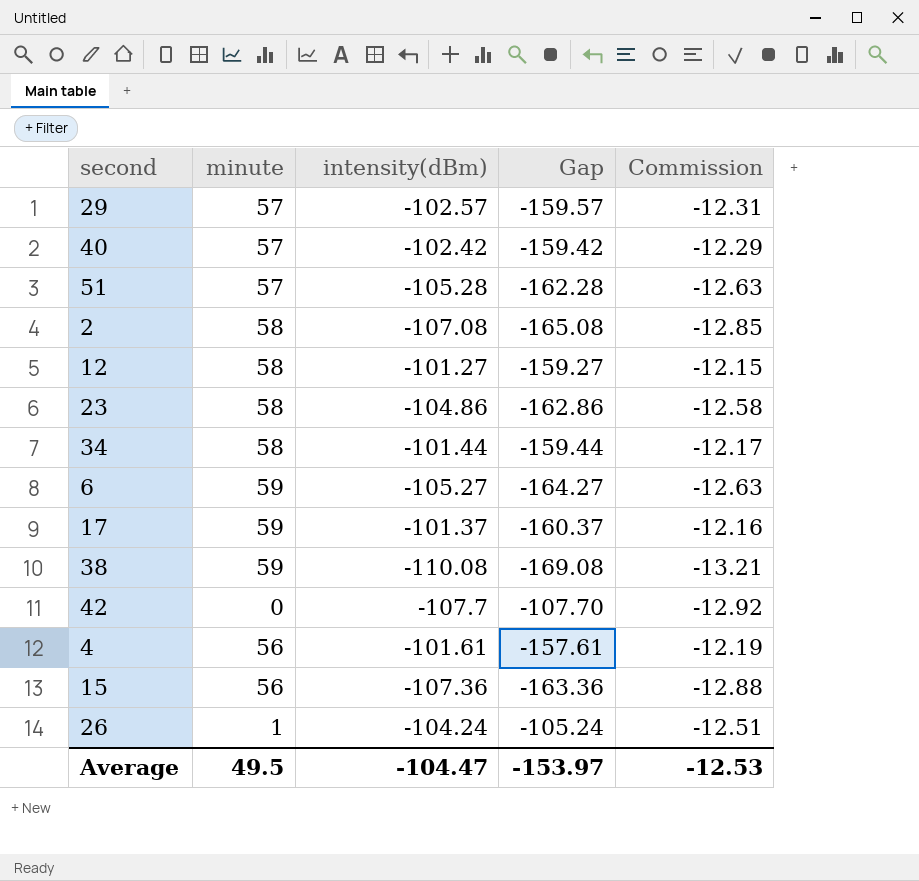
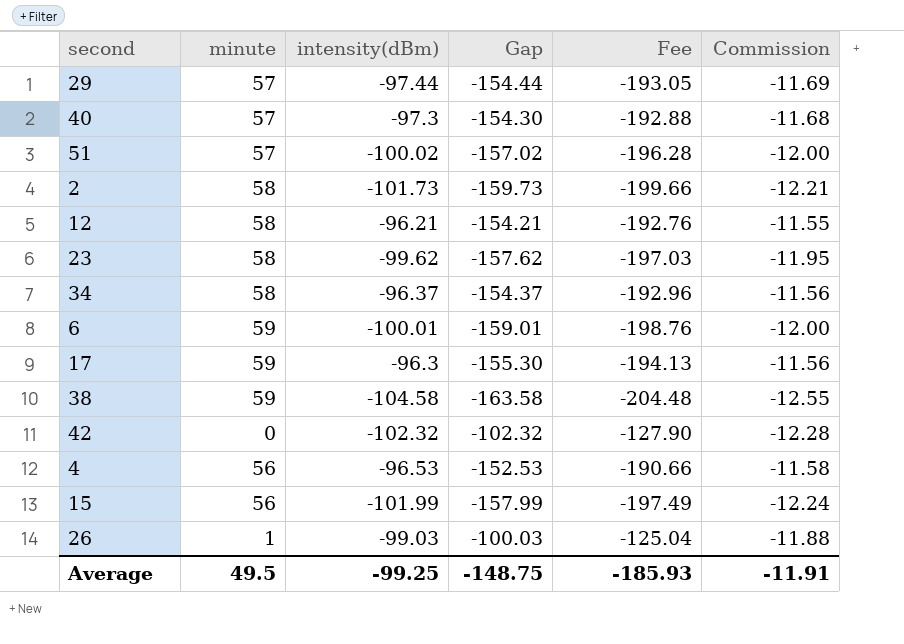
column Fee | formula: none -> [Gap] * 1.25
29 | intensity(dBm): -102.57 -> -97.44
29 | Gap: -159.57 -> -154.44
29 | Commission: -12.31 -> -11.69
40 | intensity(dBm): -102.42 -> -97.3
40 | Gap: -159.42 -> -154.30
40 | Commission: -12.29 -> -11.68
51 | intensity(dBm): -105.28 -> -100.02
51 | Gap: -162.28 -> -157.02
51 | Commission: -12.63 -> -12.00
2 | intensity(dBm): -107.08 -> -101.73
2 | Gap: -165.08 -> -159.73
2 | Commission: -12.85 -> -12.21
12 | intensity(dBm): -101.27 -> -96.21
12 | Gap: -159.27 -> -154.21
12 | Commission: -12.15 -> -11.55
23 | intensity(dBm): -104.86 -> -99.62
23 | Gap: -162.86 -> -157.62
23 | Commission: -12.58 -> -11.95
34 | intensity(dBm): -101.44 -> -96.37
34 | Gap: -159.44 -> -154.37
34 | Commission: -12.17 -> -11.56
6 | intensity(dBm): -105.27 -> -100.01
6 | Gap: -164.27 -> -159.01
6 | Commission: -12.63 -> -12.00
17 | intensity(dBm): -101.37 -> -96.3
17 | Gap: -160.37 -> -155.30
17 | Commission: -12.16 -> -11.56
38 | intensity(dBm): -110.08 -> -104.58
38 | Gap: -169.08 -> -163.58
38 | Commission: -13.21 -> -12.55
42 | intensity(dBm): -107.7 -> -102.32
42 | Gap: -107.70 -> -102.32
42 | Commission: -12.92 -> -12.28
4 | intensity(dBm): -101.61 -> -96.53
4 | Gap: -157.61 -> -152.53
4 | Commission: -12.19 -> -11.58
15 | intensity(dBm): -107.36 -> -101.99
15 | Gap: -163.36 -> -157.99
15 | Commission: -12.88 -> -12.24
26 | intensity(dBm): -104.24 -> -99.03
26 | Gap: -105.24 -> -100.03
26 | Commission: -12.51 -> -11.88
Average | intensity(dBm): -104.47 -> -99.25
Average | Gap: -153.97 -> -148.75
Average | Commission: -12.53 -> -11.91

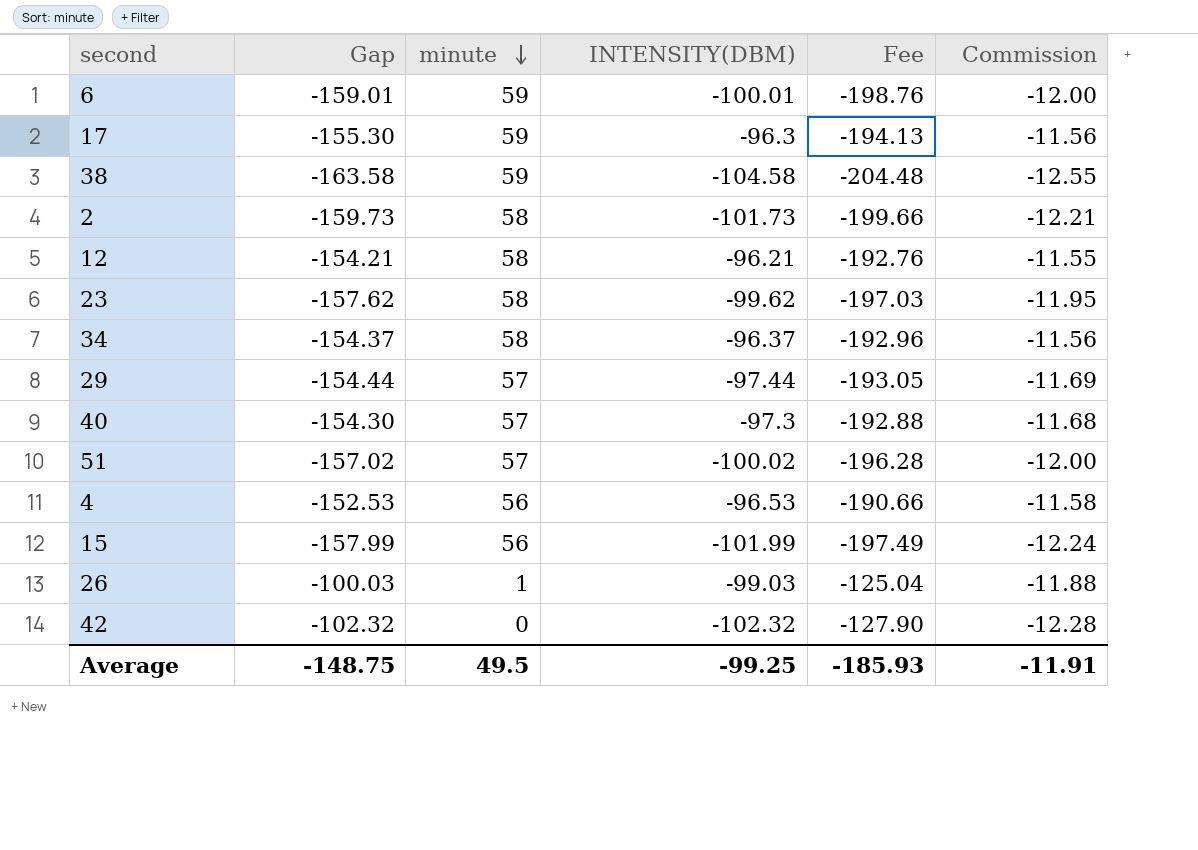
row order: none -> minute descending
column Gap | position: 4 -> 2
column name: intensity(dBm) -> INTENSITY(DBM)

